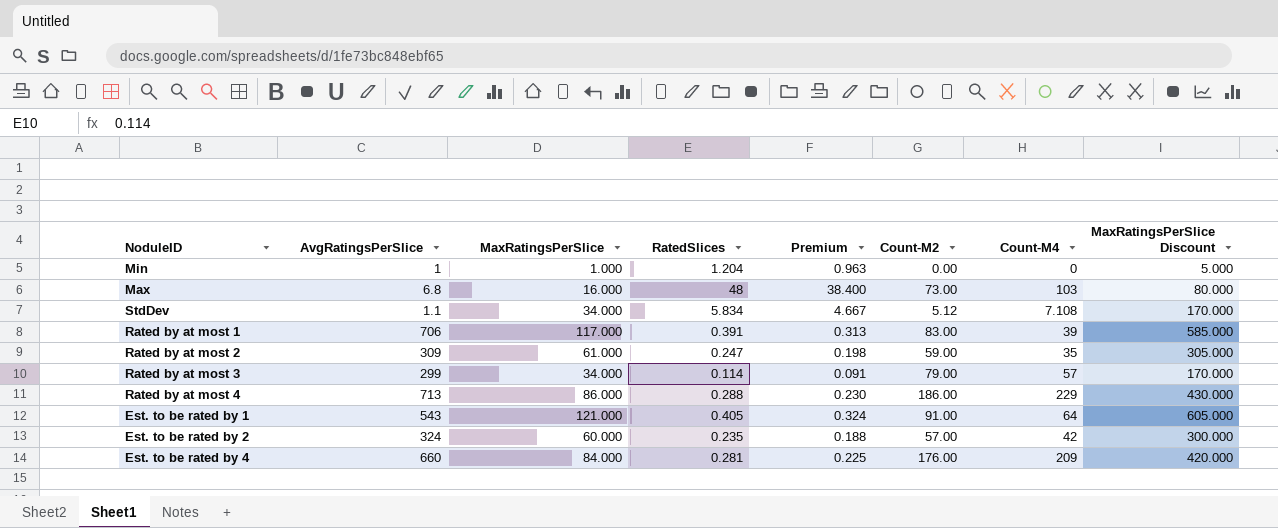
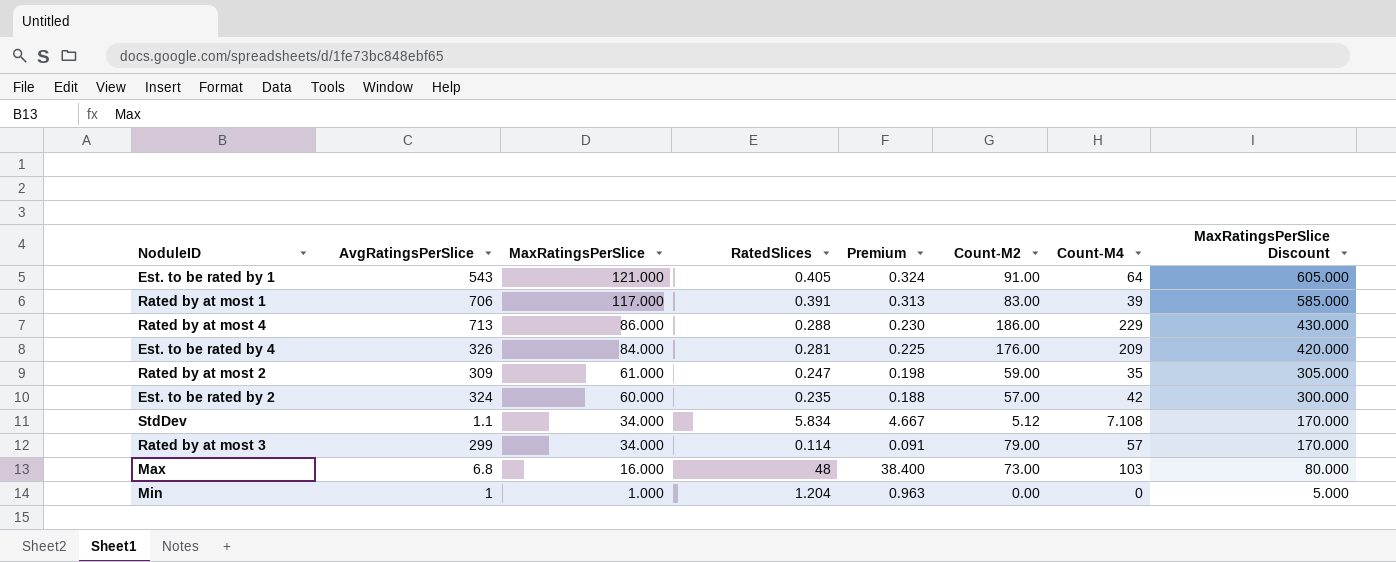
row order: none -> MaxRatingsPerSlice descending
Est. to be rated by 4 | AvgRatingsPerSlice: 660 -> 326

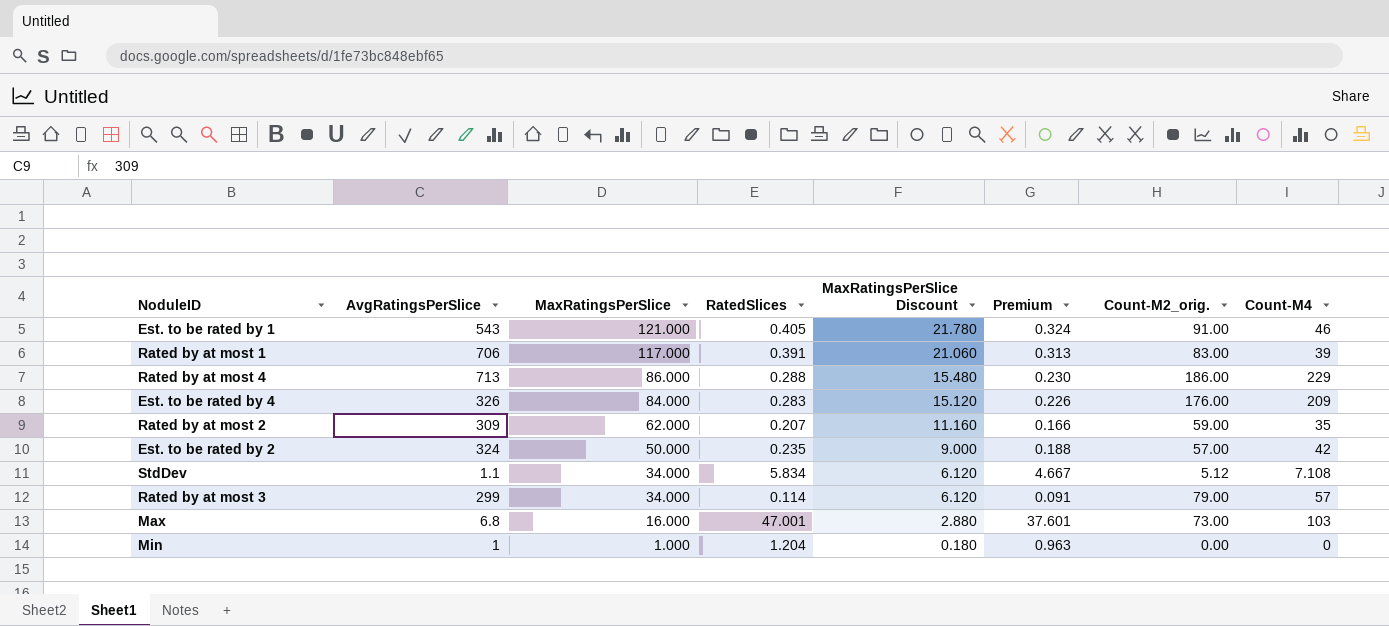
column MaxRatingsPerSlice Discount | formula: [MaxRatingsPerSlice] * 5 -> [MaxRatingsPerSlice] * 0.18
column MaxRatingsPerSlice Discount | position: 8 -> 5
column name: Count-M2 -> Count-M2_orig.
Est. to be rated by 1 | Count-M4: 64 -> 46
Est. to be rated by 4 | RatedSlices: 0.281 -> 0.283
Est. to be rated by 4 | Premium: 0.225 -> 0.226
Rated by at most 2 | MaxRatingsPerSlice: 61.000 -> 62.000
Rated by at most 2 | RatedSlices: 0.247 -> 0.207
Rated by at most 2 | Premium: 0.198 -> 0.166
Est. to be rated by 2 | MaxRatingsPerSlice: 60.000 -> 50.000
Max | RatedSlices: 48 -> 47.001
Max | Premium: 38.400 -> 37.601

